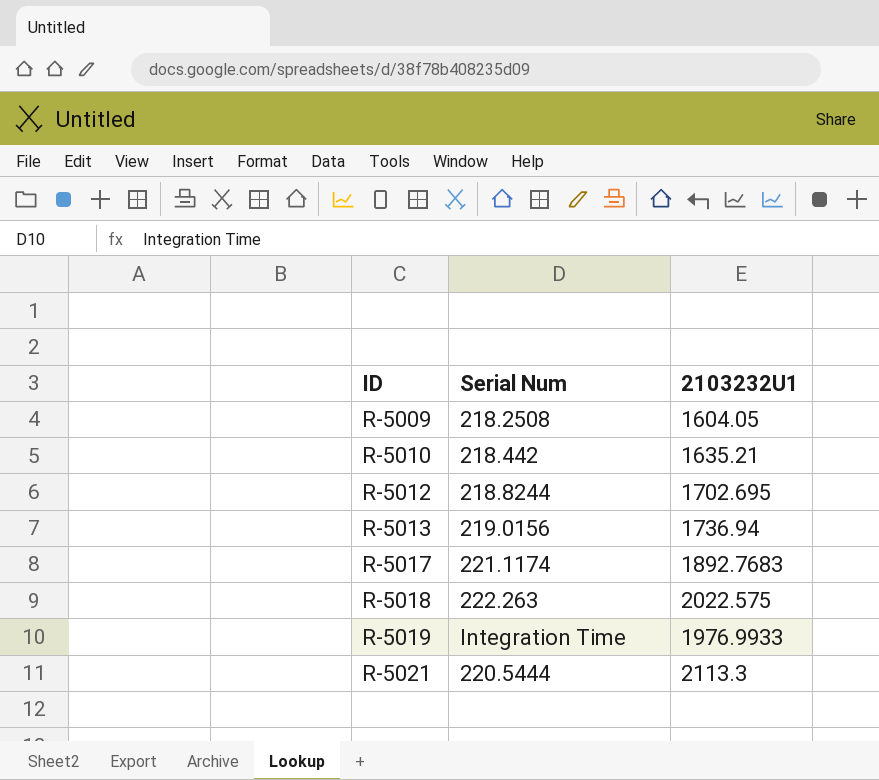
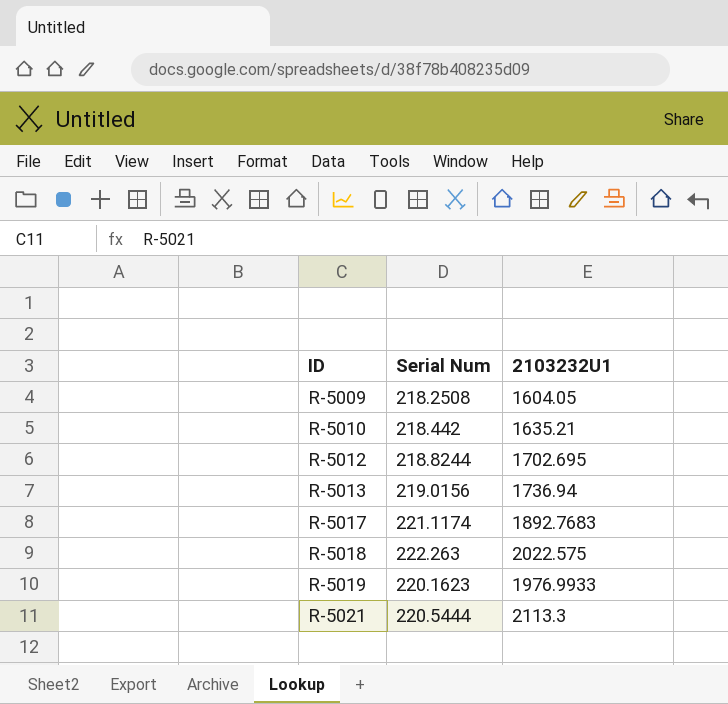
R-5019 | Serial Num: Integration Time -> 220.1623

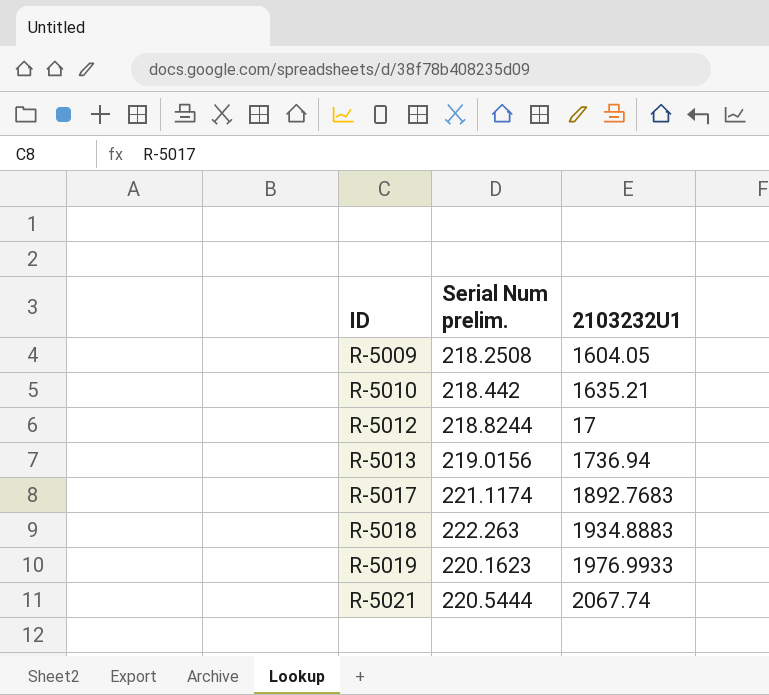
column name: Serial Num -> Serial Num prelim.
R-5012 | 2103232U1: 1702.695 -> 17
R-5018 | 2103232U1: 2022.575 -> 1934.8883
R-5021 | 2103232U1: 2113.3 -> 2067.74

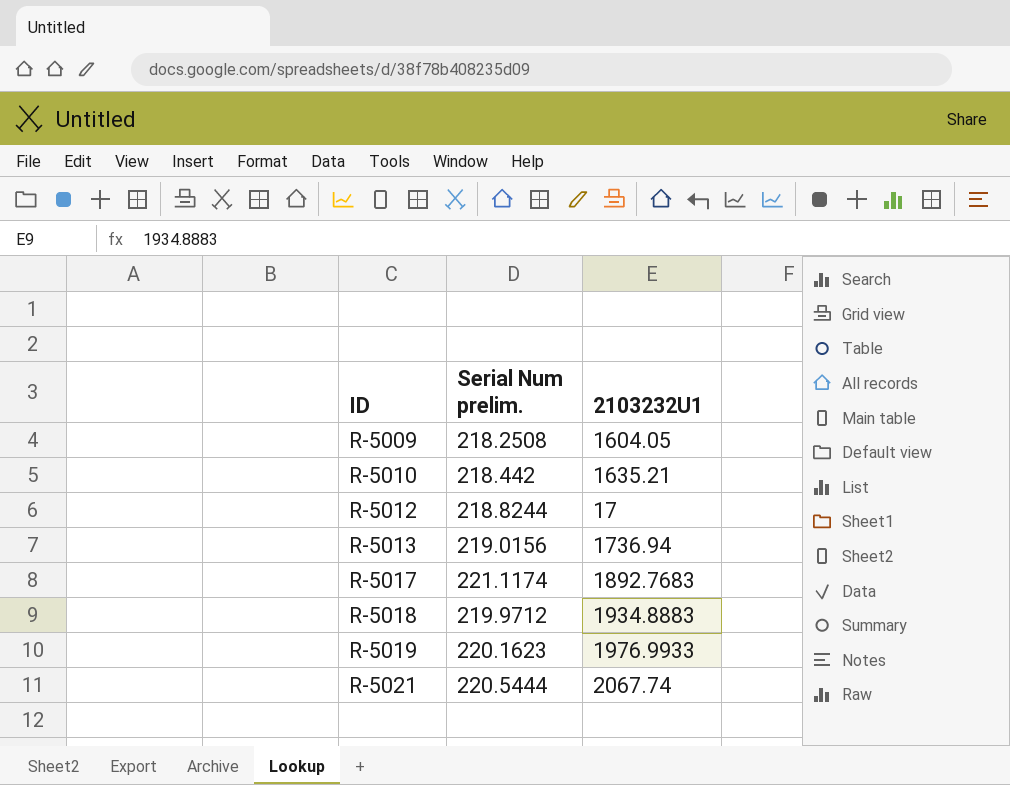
R-5018 | Serial Num prelim.: 222.263 -> 219.9712

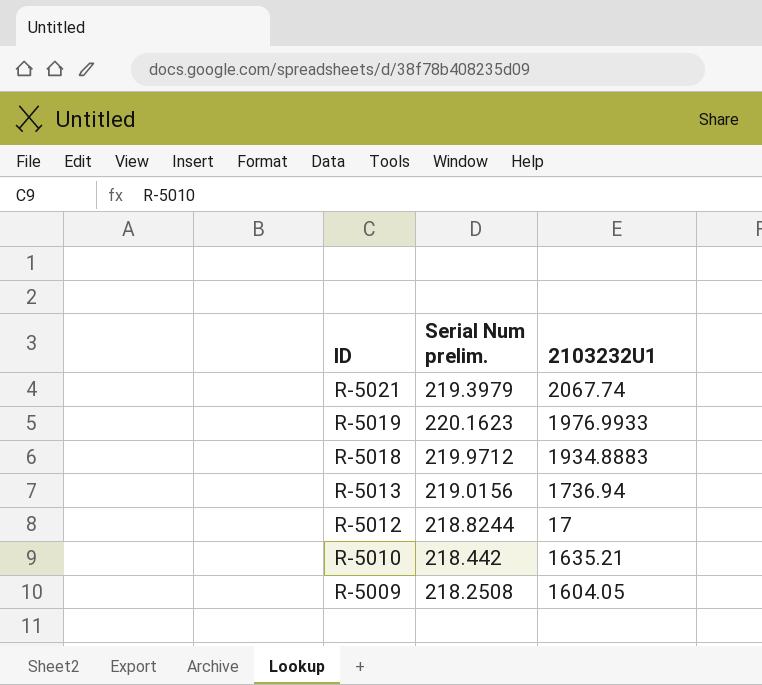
row order: ID ascending -> ID descending
row R-5017: 221.1174 | 1892.7683 -> none
R-5021 | Serial Num prelim.: 220.5444 -> 219.3979

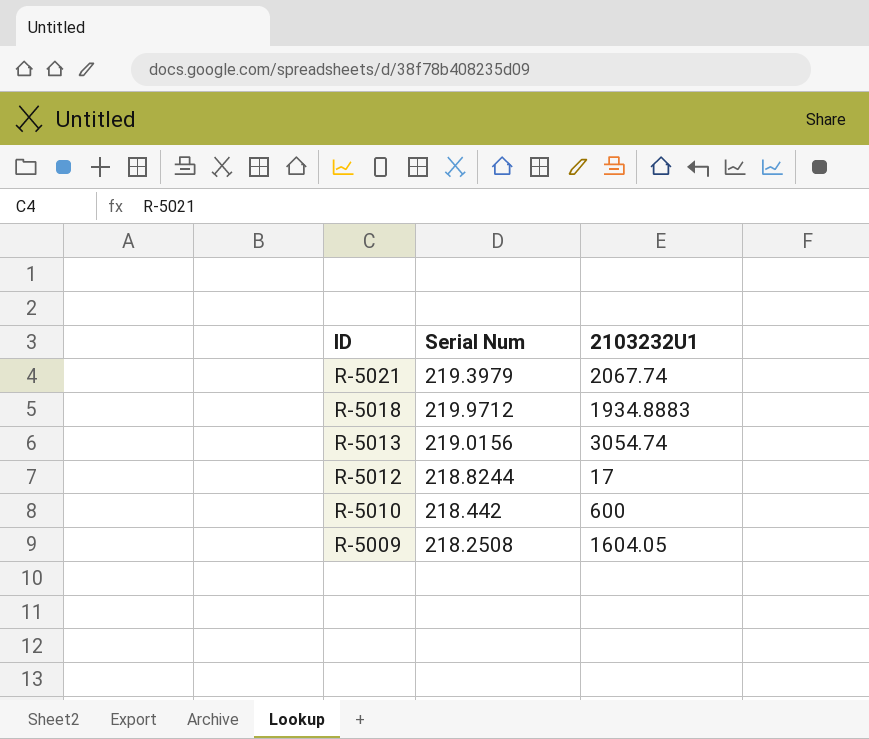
column name: Serial Num prelim. -> Serial Num
row R-5019: 220.1623 | 1976.9933 -> none
R-5013 | 2103232U1: 1736.94 -> 3054.74
R-5010 | 2103232U1: 1635.21 -> 600

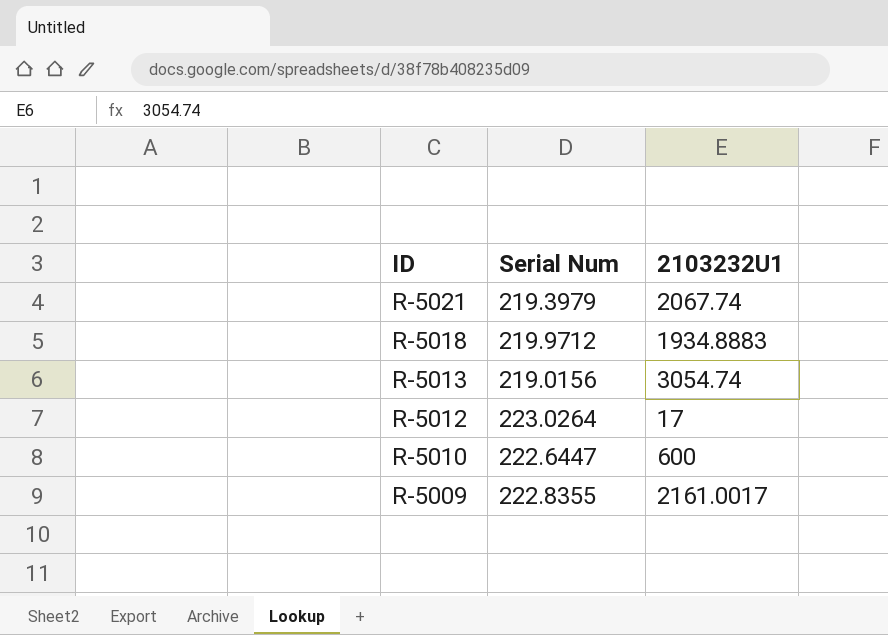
R-5012 | Serial Num: 218.8244 -> 223.0264
R-5010 | Serial Num: 218.442 -> 222.6447
R-5009 | Serial Num: 218.2508 -> 222.8355
R-5009 | 2103232U1: 1604.05 -> 2161.0017

